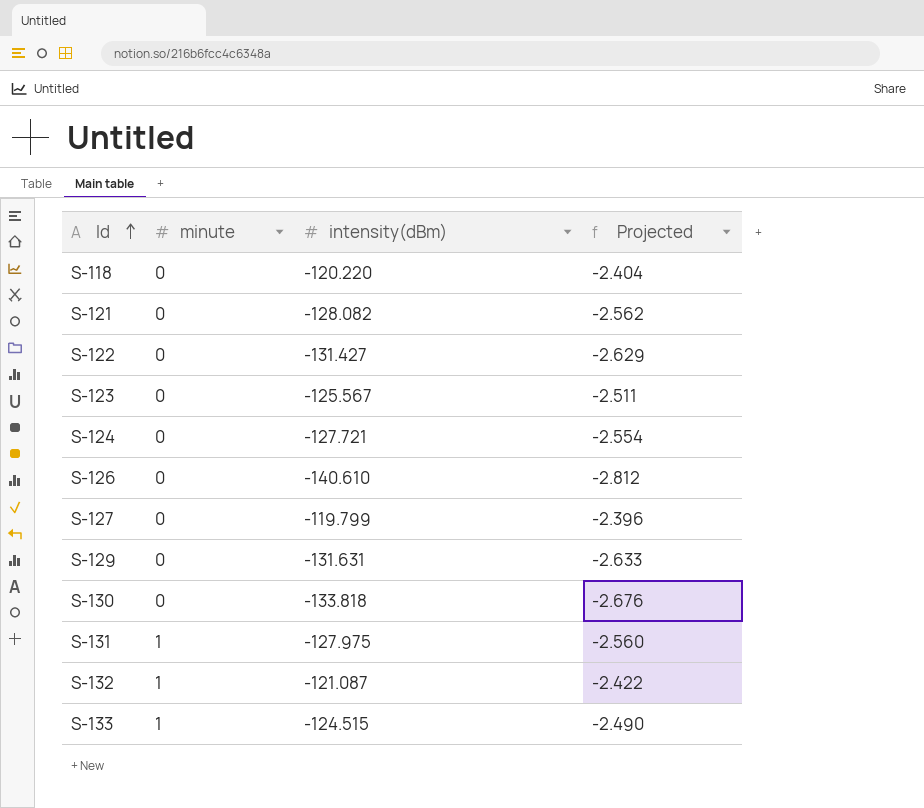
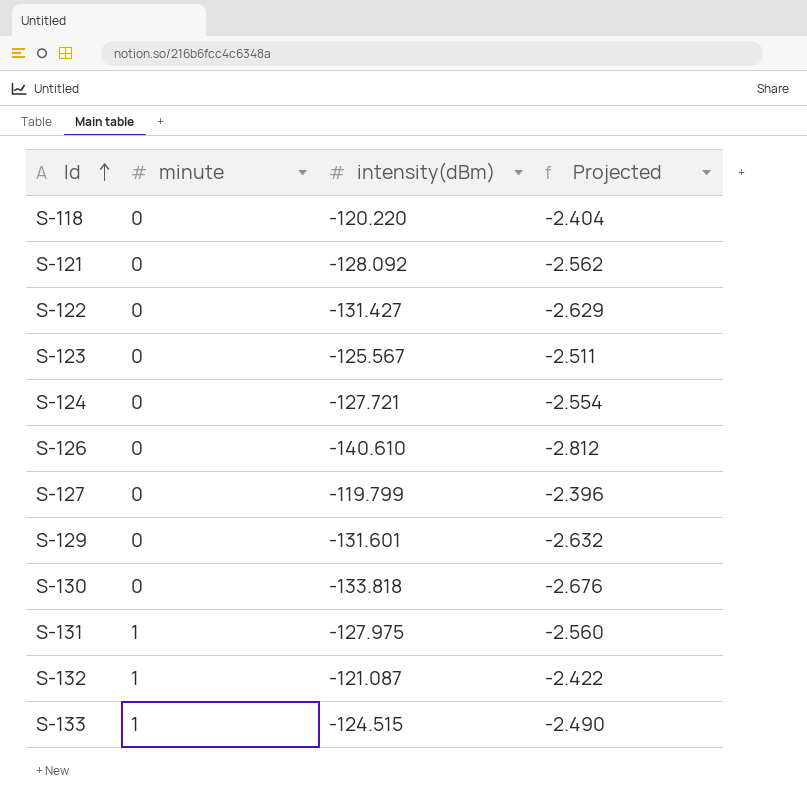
S-121 | intensity(dBm): -128.082 -> -128.092
S-129 | intensity(dBm): -131.631 -> -131.601
S-129 | Projected: -2.633 -> -2.632

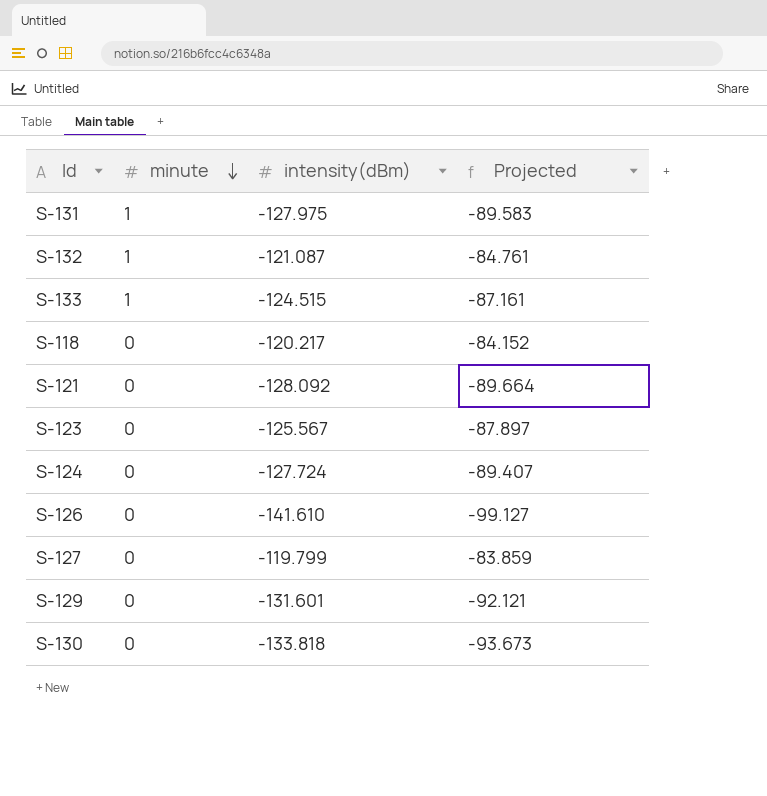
row order: Id ascending -> minute descending
column Projected | formula: [intensity(dBm)] * 0.02 -> [intensity(dBm)] * 0.7
row S-122: 0 | -131.427 | -2.629 -> none
S-118 | intensity(dBm): -120.220 -> -120.217
S-124 | intensity(dBm): -127.721 -> -127.724
S-126 | intensity(dBm): -140.610 -> -141.610

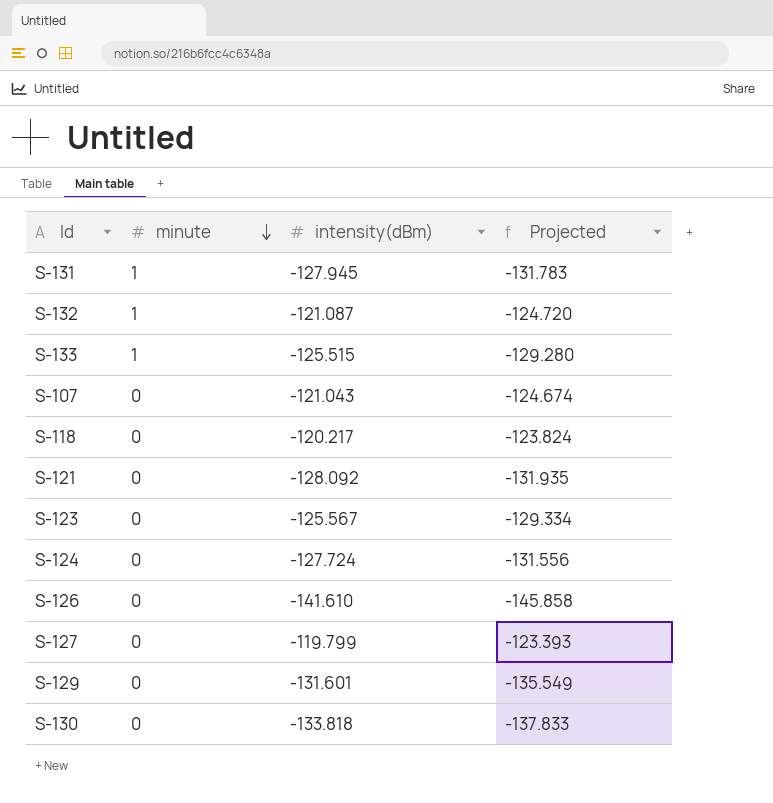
column Projected | formula: [intensity(dBm)] * 0.7 -> [intensity(dBm)] * 1.03
S-131 | intensity(dBm): -127.975 -> -127.945
S-133 | intensity(dBm): -124.515 -> -125.515
row S-107: none -> 0 | -121.043 | -124.674

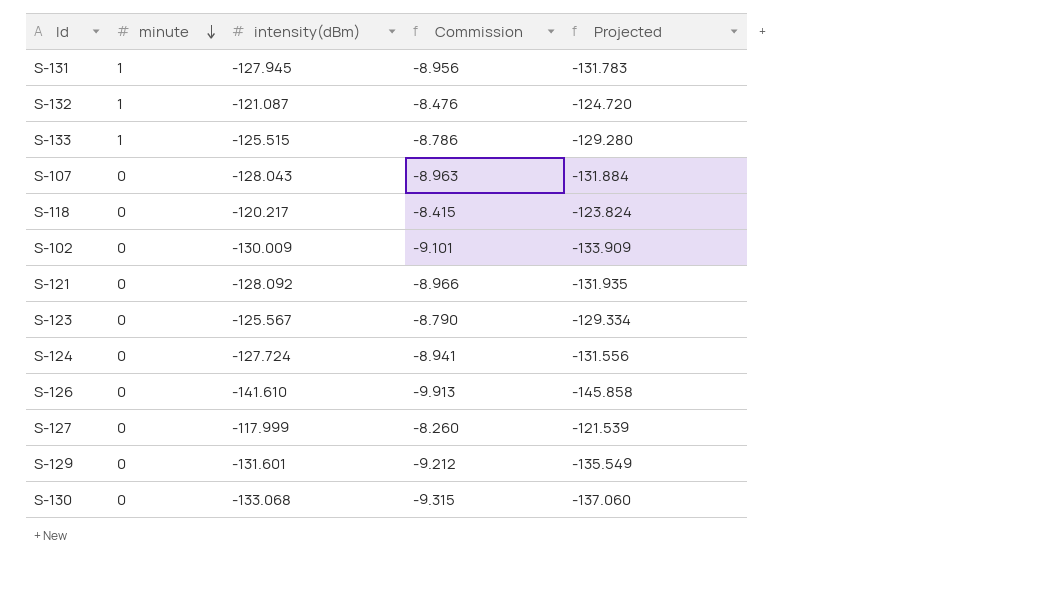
column Commission | formula: none -> [intensity(dBm)] * 0.07
S-107 | intensity(dBm): -121.043 -> -128.043
S-107 | Projected: -124.674 -> -131.884
row S-102: none -> 0 | -130.009 | -9.101 | -133.909
S-127 | intensity(dBm): -119.799 -> -117.999
S-127 | Projected: -123.393 -> -121.539
S-130 | intensity(dBm): -133.818 -> -133.068
S-130 | Projected: -137.833 -> -137.060

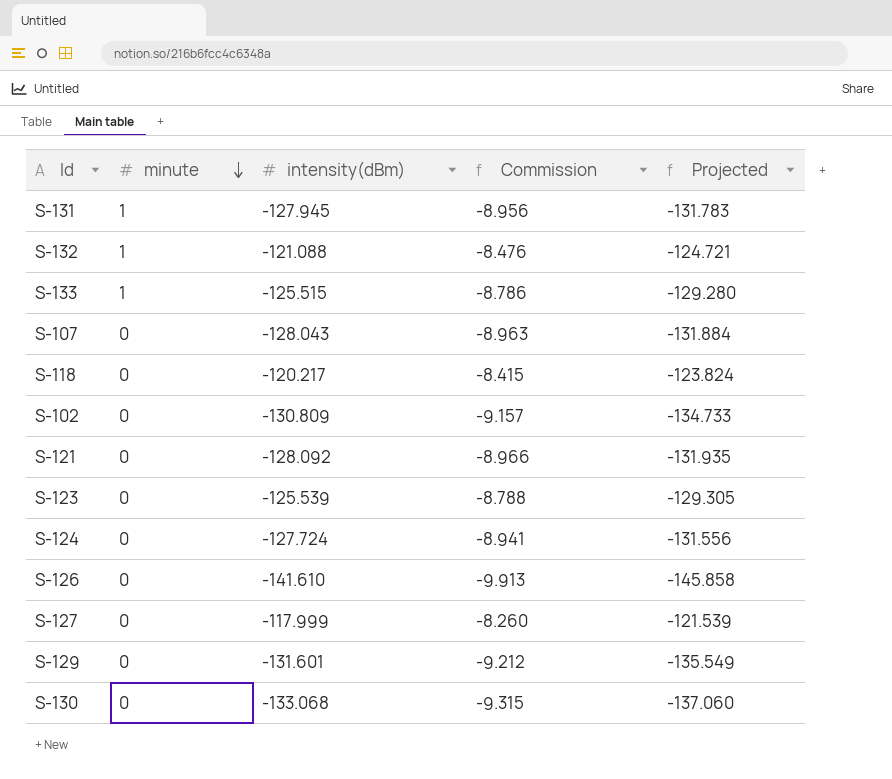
S-132 | intensity(dBm): -121.087 -> -121.088
S-132 | Projected: -124.720 -> -124.721
S-102 | intensity(dBm): -130.009 -> -130.809
S-102 | Commission: -9.101 -> -9.157
S-102 | Projected: -133.909 -> -134.733
S-123 | intensity(dBm): -125.567 -> -125.539
S-123 | Commission: -8.790 -> -8.788
S-123 | Projected: -129.334 -> -129.305

